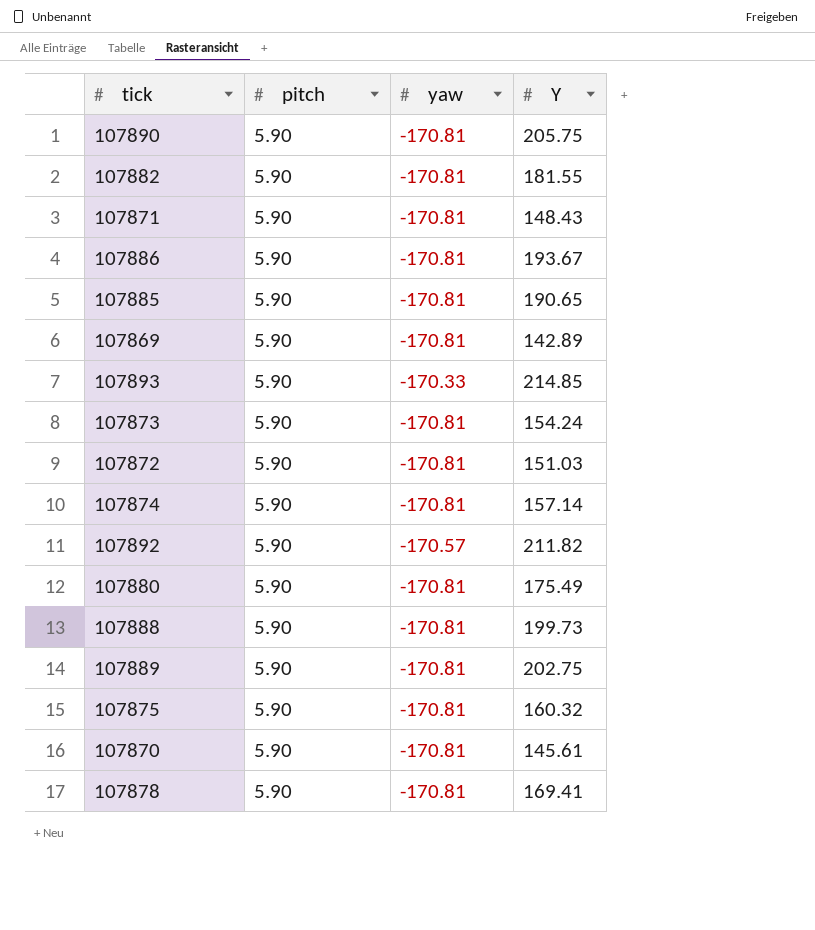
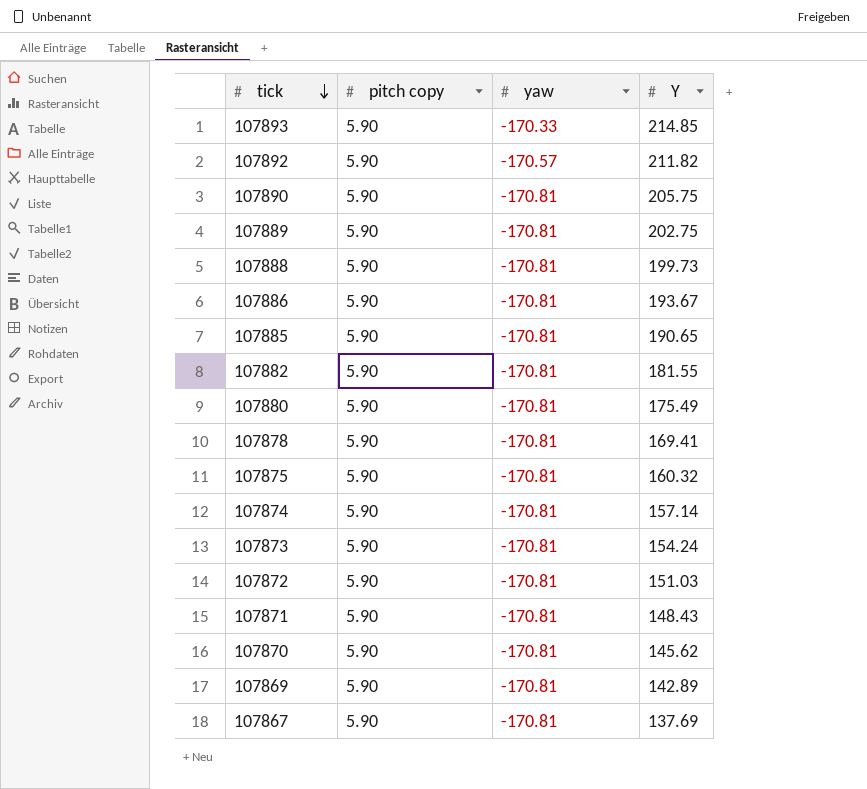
row order: none -> tick descending
column name: pitch -> pitch copy
107870 | Y: 145.61 -> 145.62
row 107867: none -> 5.90 | -170.81 | 137.69

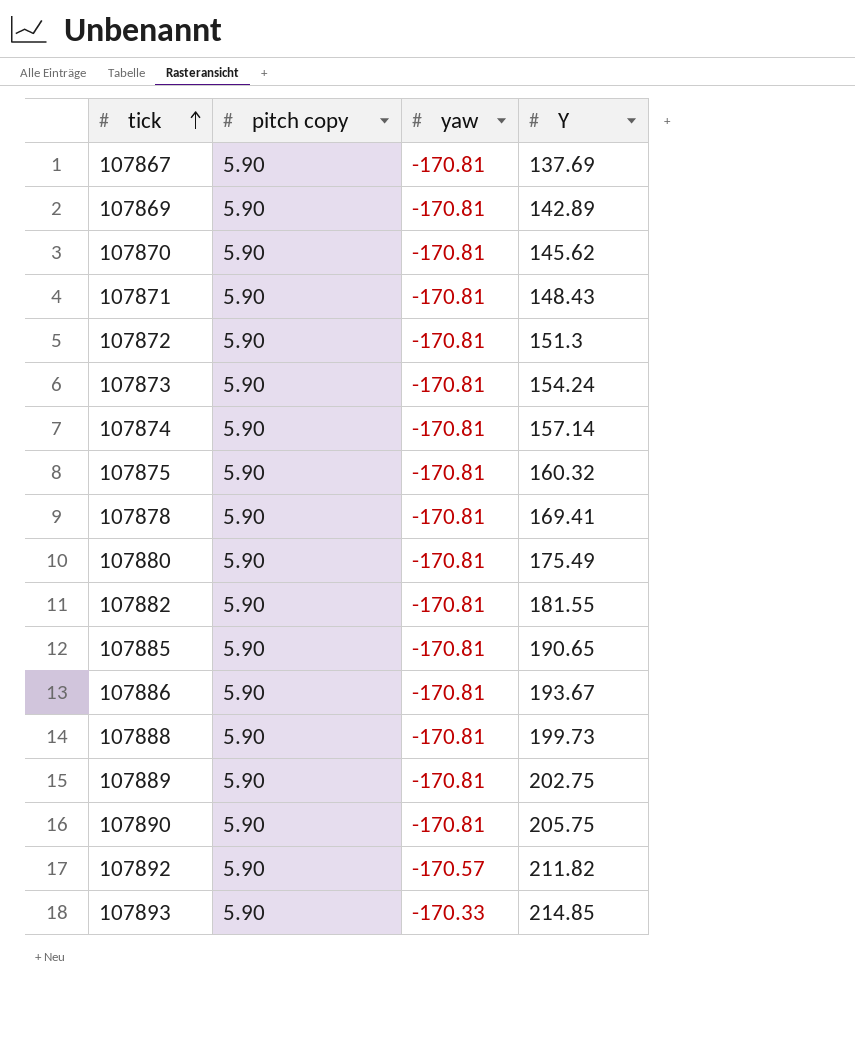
row order: tick descending -> tick ascending
107872 | Y: 151.03 -> 151.3

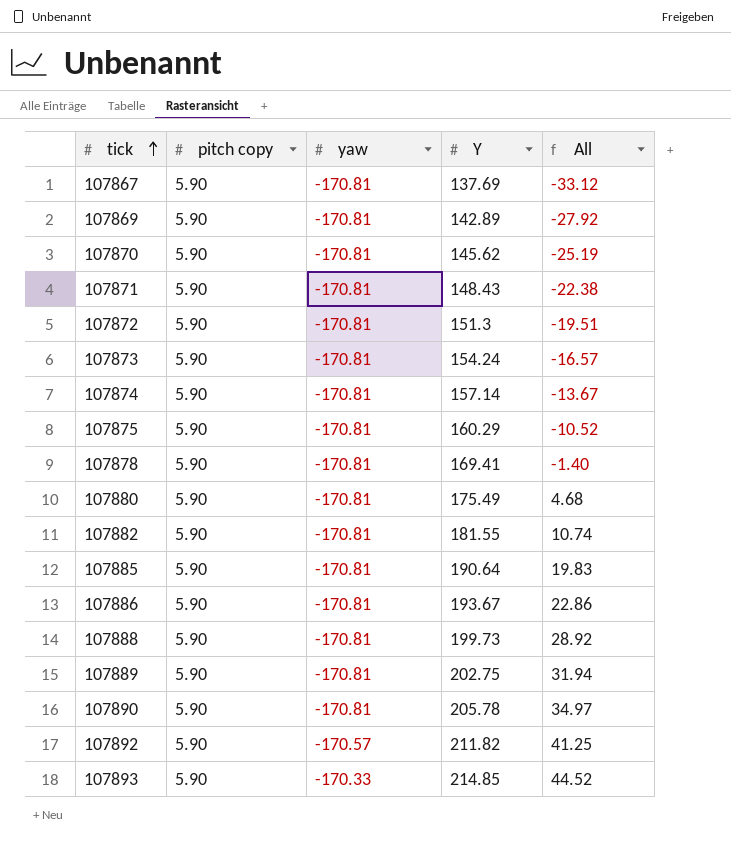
column All | formula: none -> [yaw] + [Y]
107875 | Y: 160.32 -> 160.29
107885 | Y: 190.65 -> 190.64
107890 | Y: 205.75 -> 205.78

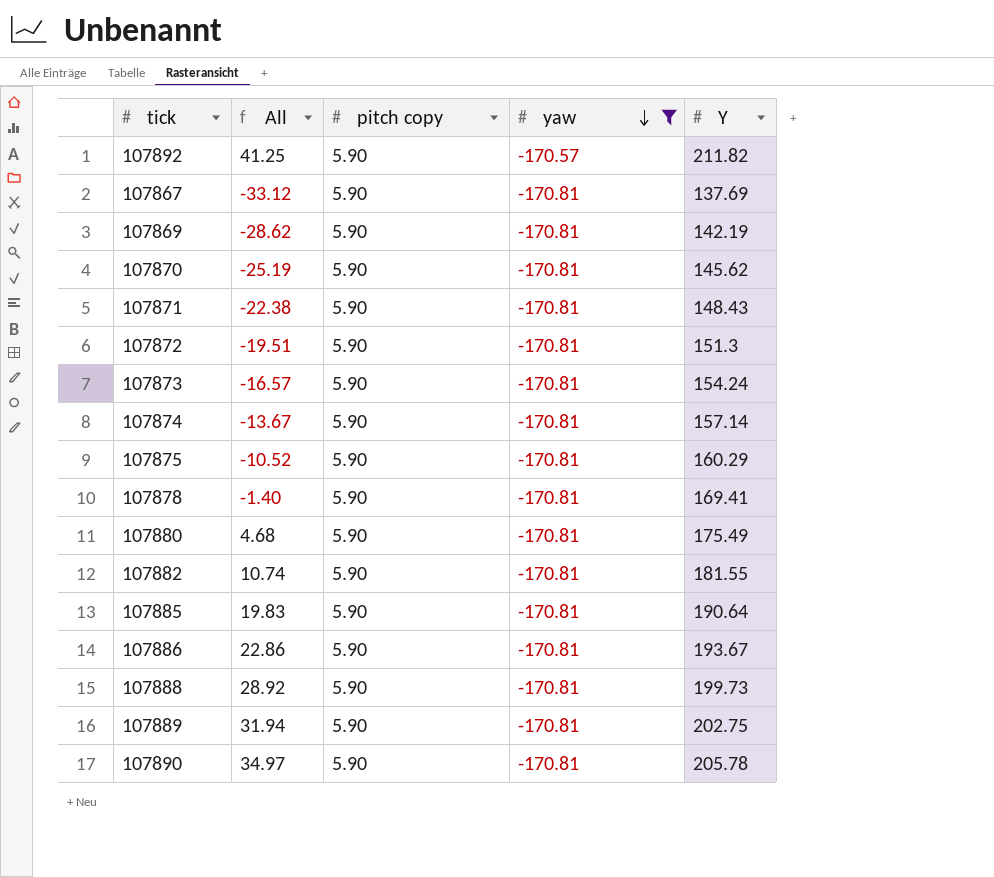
filter: none -> yaw != -170.33
row order: tick ascending -> yaw descending
column All | position: 5 -> 2
107869 | All: -27.92 -> -28.62
107869 | Y: 142.89 -> 142.19

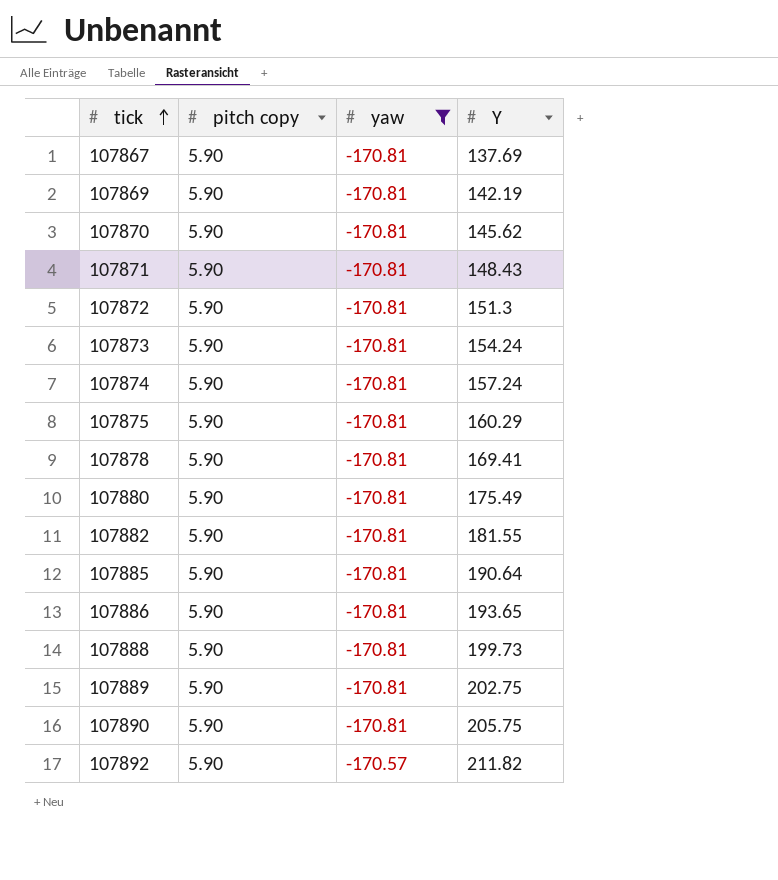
row order: yaw descending -> tick ascending
column All | formula: [yaw] + [Y] -> none
107874 | Y: 157.14 -> 157.24
107886 | Y: 193.67 -> 193.65
107890 | Y: 205.78 -> 205.75

